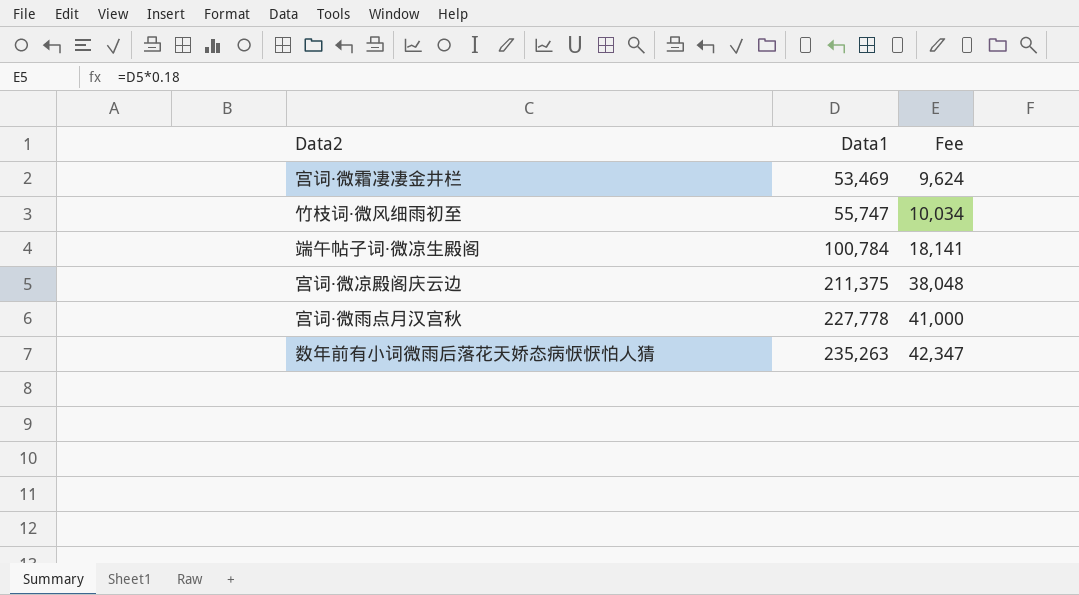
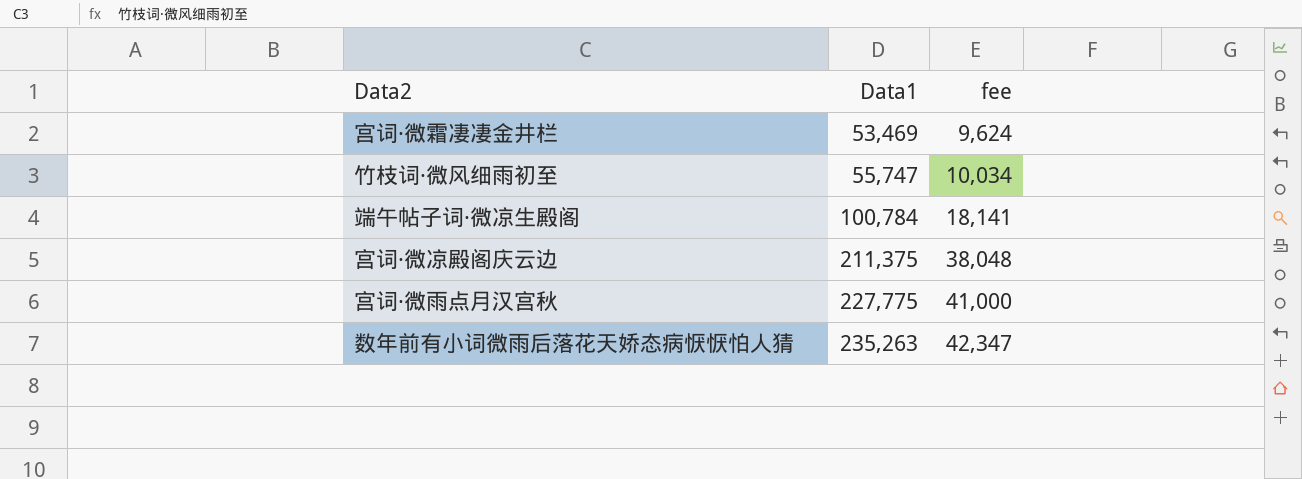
column name: Fee -> fee
宫词·微雨点月汉宫秋 | Data1: 227,778 -> 227,775

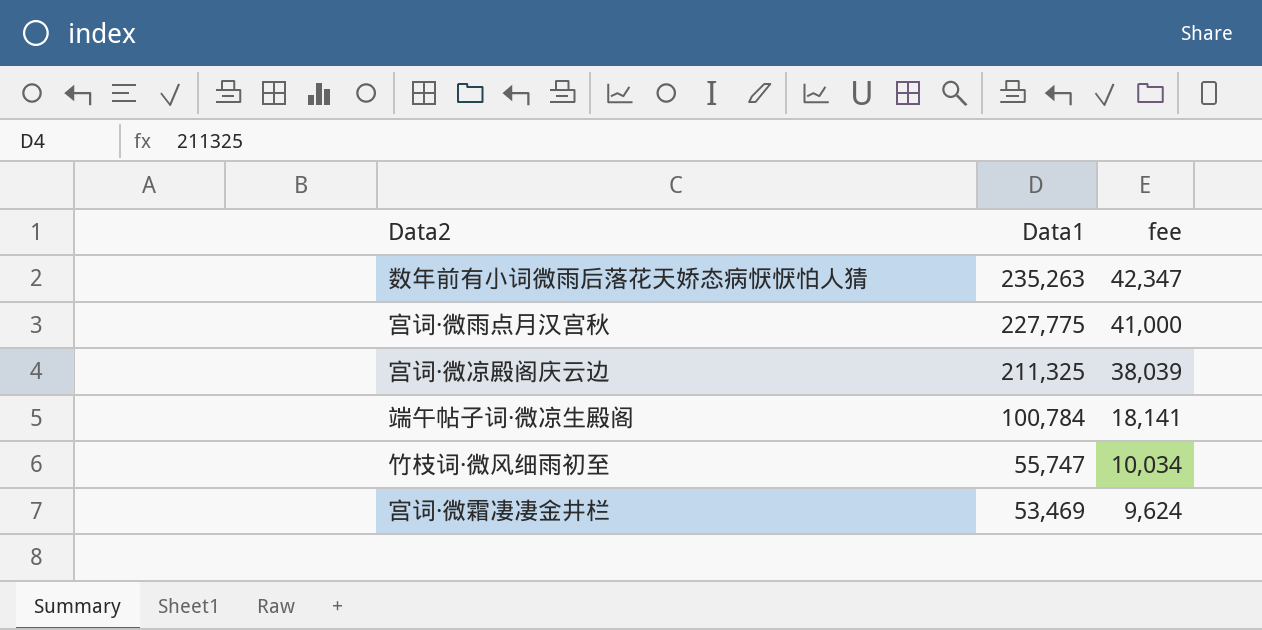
row order: Data1 ascending -> Data1 descending
宫词·微凉殿阁庆云边 | Data1: 211,375 -> 211,325
宫词·微凉殿阁庆云边 | fee: 38,048 -> 38,039

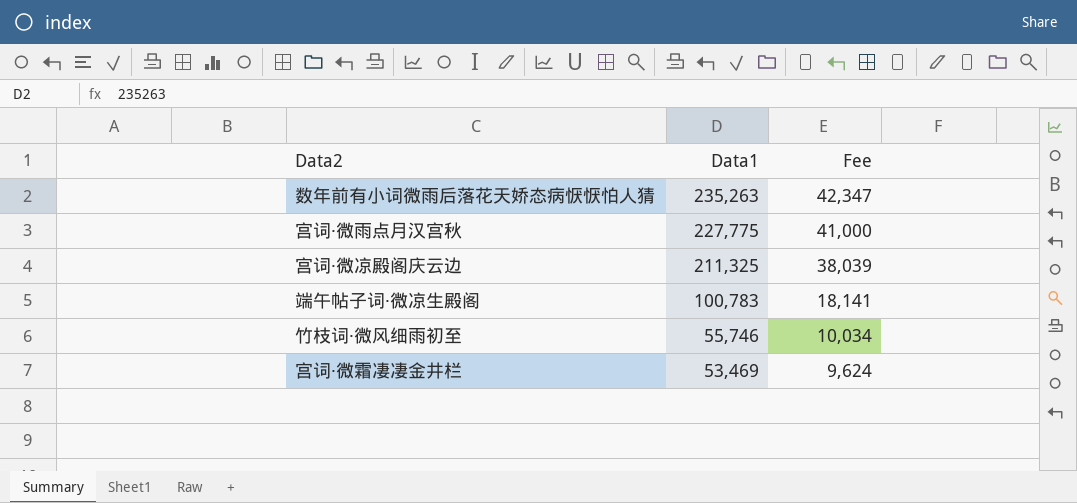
column name: fee -> Fee
端午帖子词·微凉生殿阁 | Data1: 100,784 -> 100,783
竹枝词·微风细雨初至 | Data1: 55,747 -> 55,746

